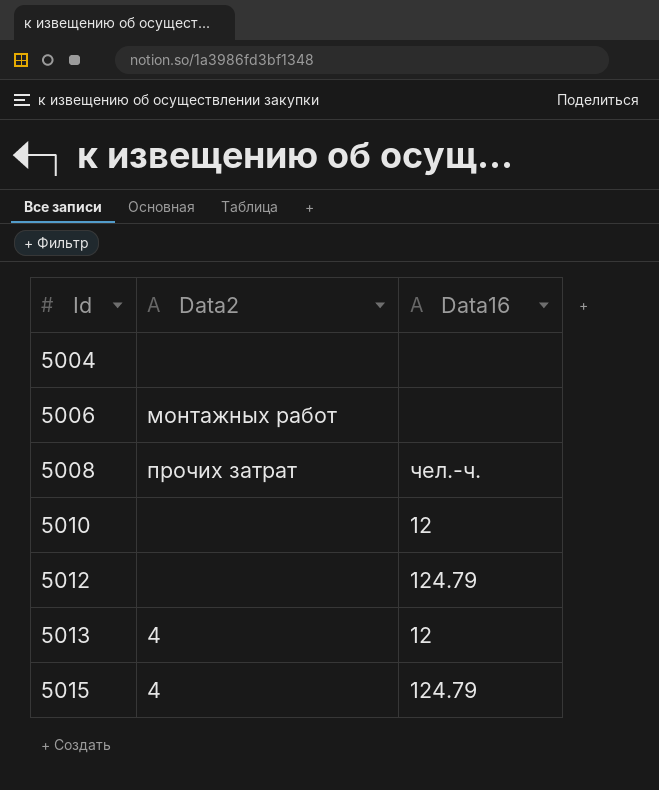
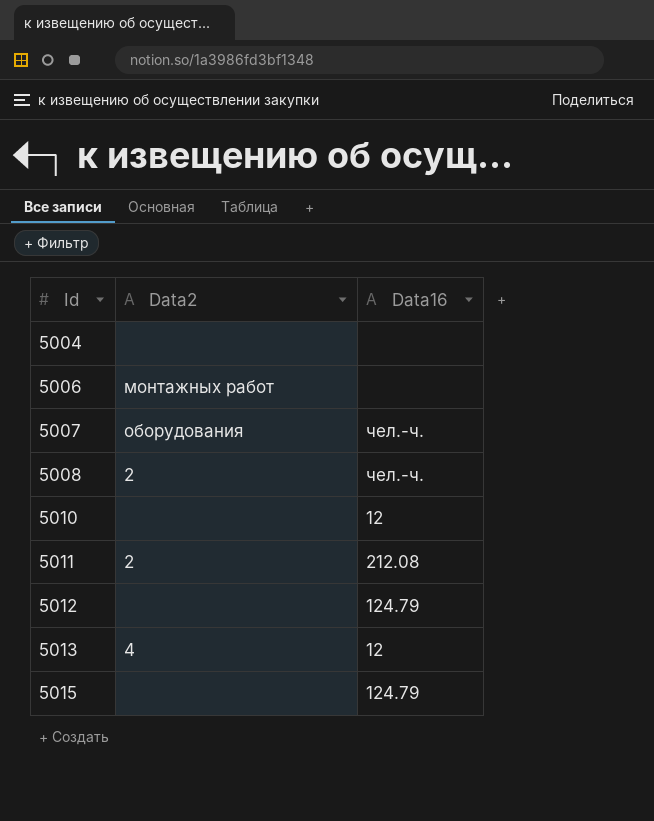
row 5007: none -> оборудования | чел.-ч.
5008 | Data2: прочих затрат -> 2
row 5011: none -> 2 | 212.08
5015 | Data2: 4 -> none

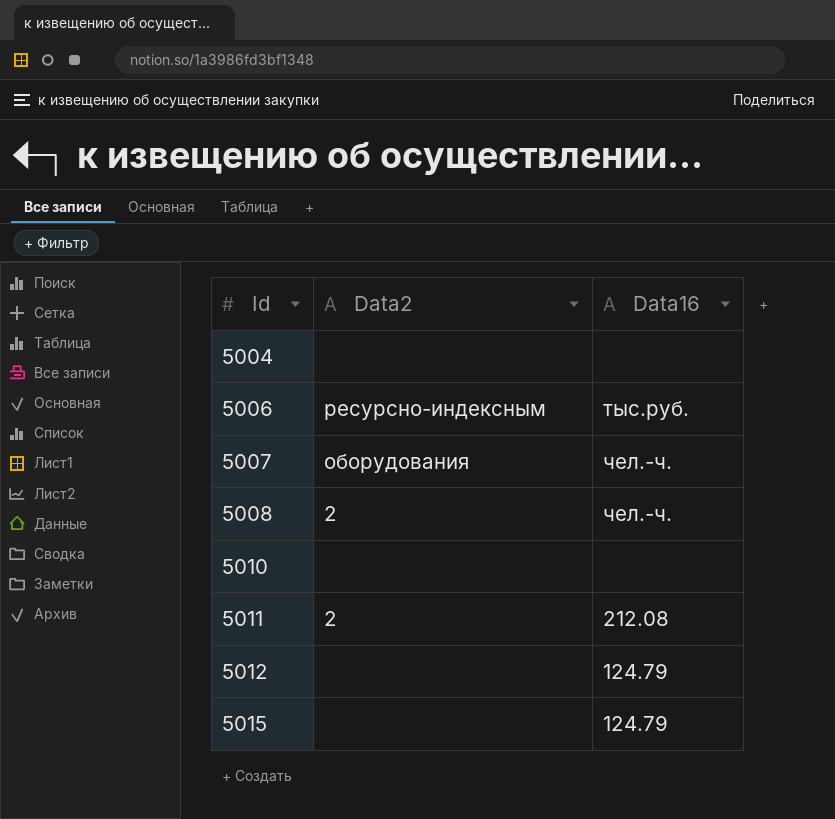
row 5013: 4 | 12 -> none
5006 | Data2: монтажных работ -> ресурсно-индексным
5006 | Data16: none -> тыс.руб.
5010 | Data16: 12 -> none

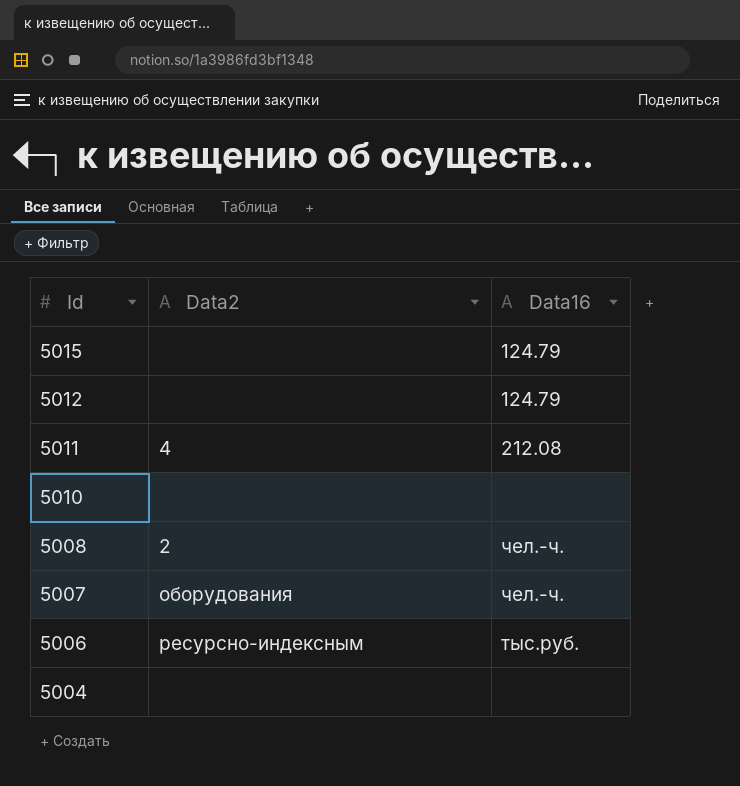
row order: Id ascending -> Id descending
5011 | Data2: 2 -> 4

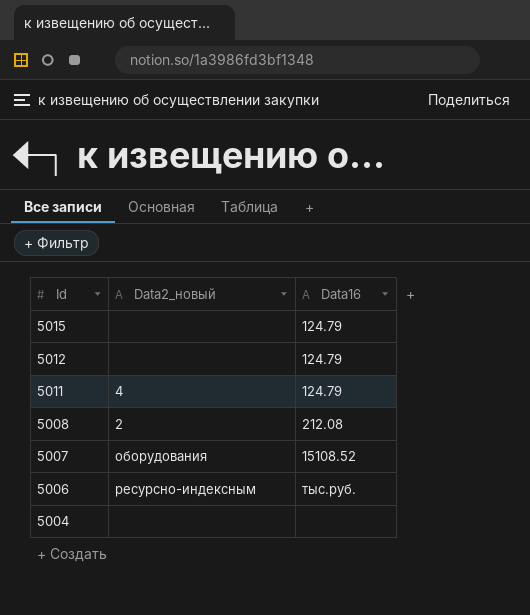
column name: Data2 -> Data2_новый
row 5010: none | none -> none
5011 | Data16: 212.08 -> 124.79
5008 | Data16: чел.-ч. -> 212.08
5007 | Data16: чел.-ч. -> 15108.52

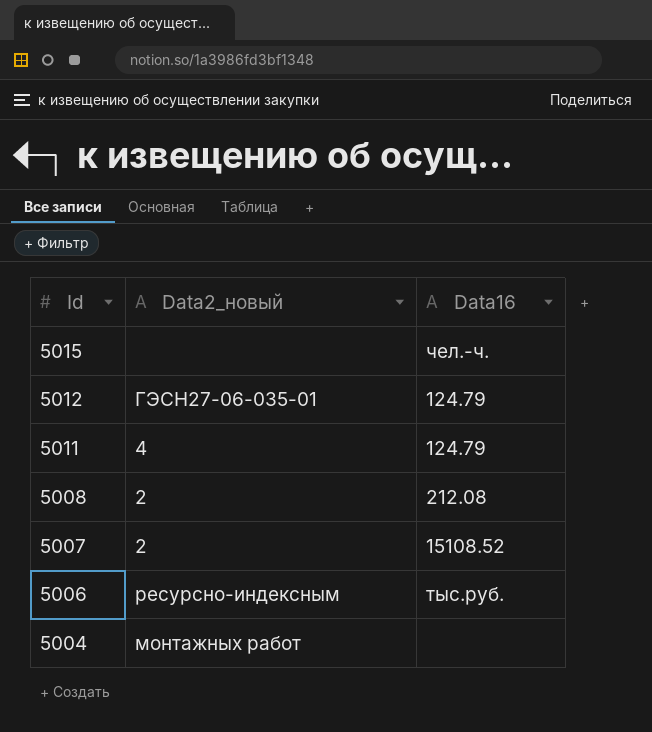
5015 | Data16: 124.79 -> чел.-ч.
5012 | Data2_новый: none -> ГЭСН27-06-035-01
5007 | Data2_новый: оборудования -> 2
5004 | Data2_новый: none -> монтажных работ

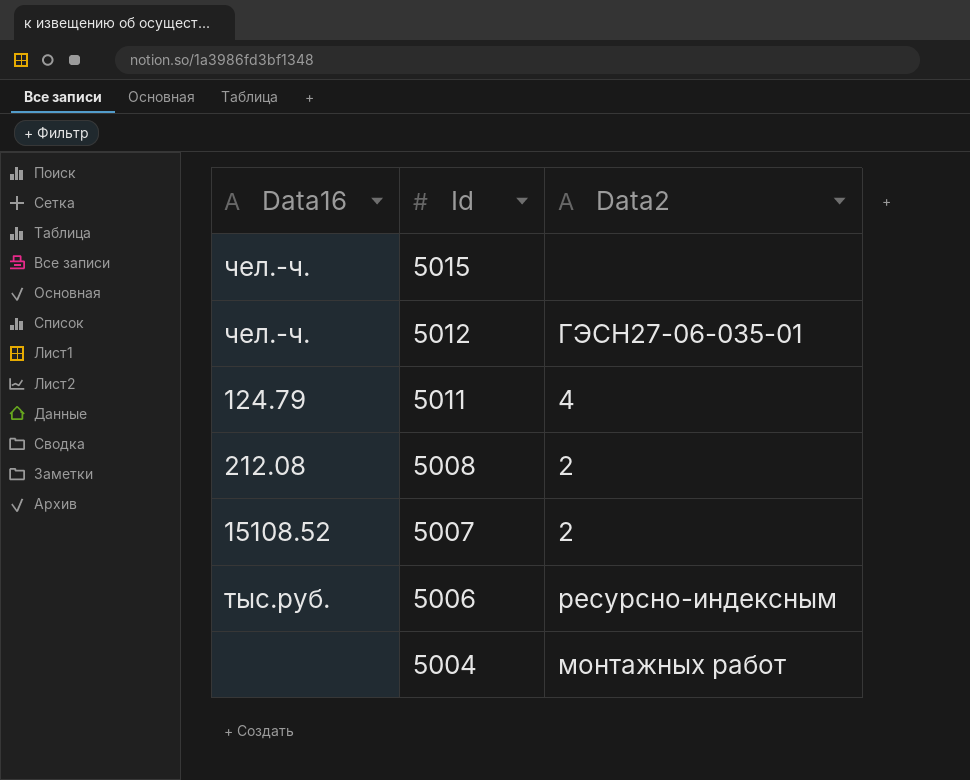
column Data16 | position: 3 -> 1
column name: Data2_новый -> Data2
5012 | Data16: 124.79 -> чел.-ч.

